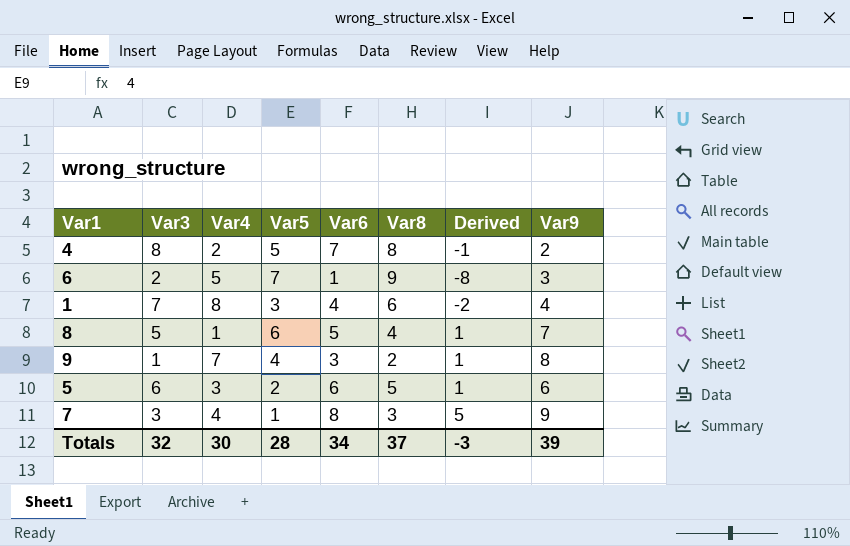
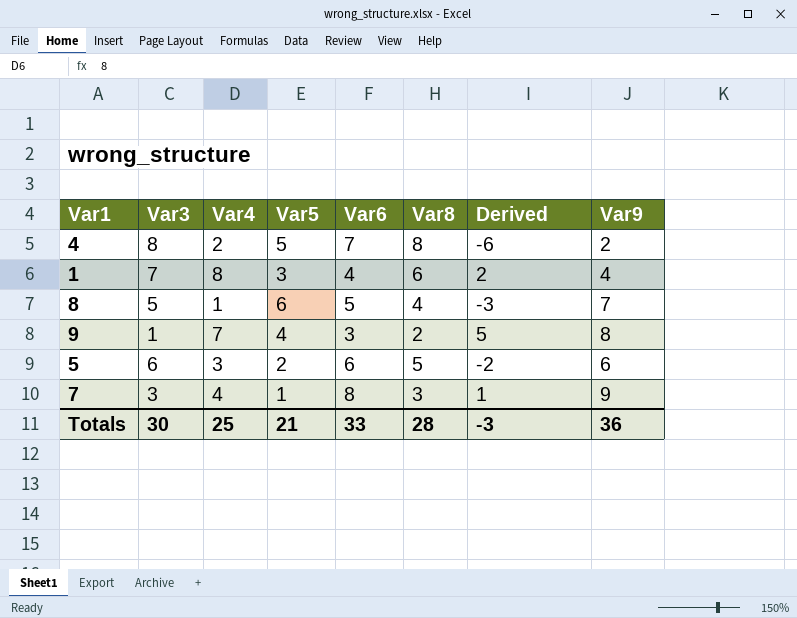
column Derived | formula: [Var6] - [Var8] -> [Var4] - [Var8]
row 6: 2 | 5 | 7 | 1 | 9 | -8 | 3 -> none
Totals | Var3: 32 -> 30
Totals | Var4: 30 -> 25
Totals | Var5: 28 -> 21
Totals | Var6: 34 -> 33
Totals | Var8: 37 -> 28
Totals | Var9: 39 -> 36

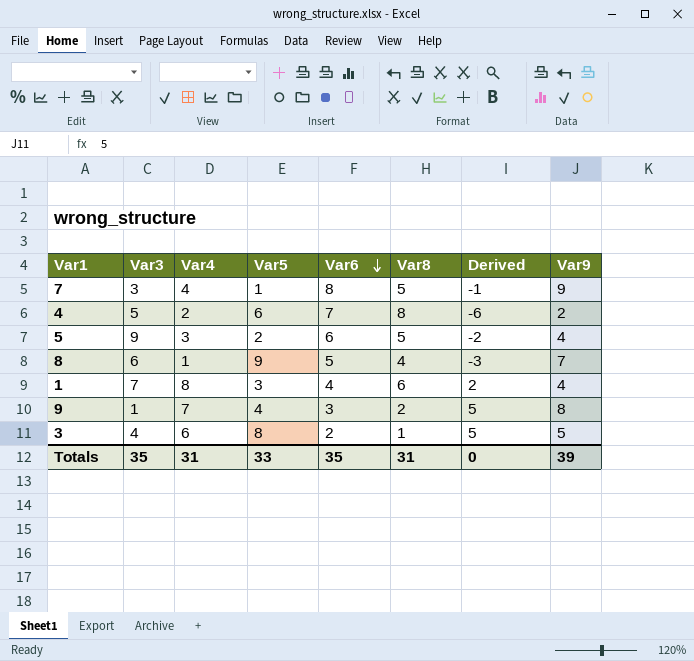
row order: none -> Var6 descending
7 | Var8: 3 -> 5
7 | Derived: 1 -> -1
4 | Var3: 8 -> 5
4 | Var5: 5 -> 6
5 | Var3: 6 -> 9
5 | Var9: 6 -> 4
8 | Var3: 5 -> 6
8 | Var5: 6 -> 9
row 3: none -> 4 | 6 | 8 | 2 | 1 | 5 | 5
Totals | Var3: 30 -> 35
Totals | Var4: 25 -> 31
Totals | Var5: 21 -> 33
Totals | Var6: 33 -> 35
Totals | Var8: 28 -> 31
Totals | Derived: -3 -> 0
Totals | Var9: 36 -> 39

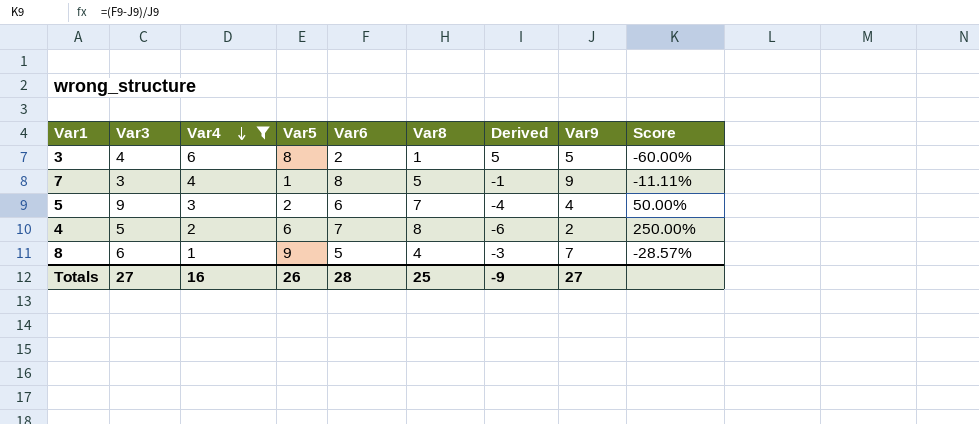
filter: none -> Var4 <= 6
row order: Var6 descending -> Var4 descending
column Score | formula: none -> ([Var6] - [Var9]) / [Var9]
5 | Var8: 5 -> 7
5 | Derived: -2 -> -4
Totals | Var3: 35 -> 27
Totals | Var4: 31 -> 16
Totals | Var5: 33 -> 26
Totals | Var6: 35 -> 28
Totals | Var8: 31 -> 25
Totals | Derived: 0 -> -9
Totals | Var9: 39 -> 27

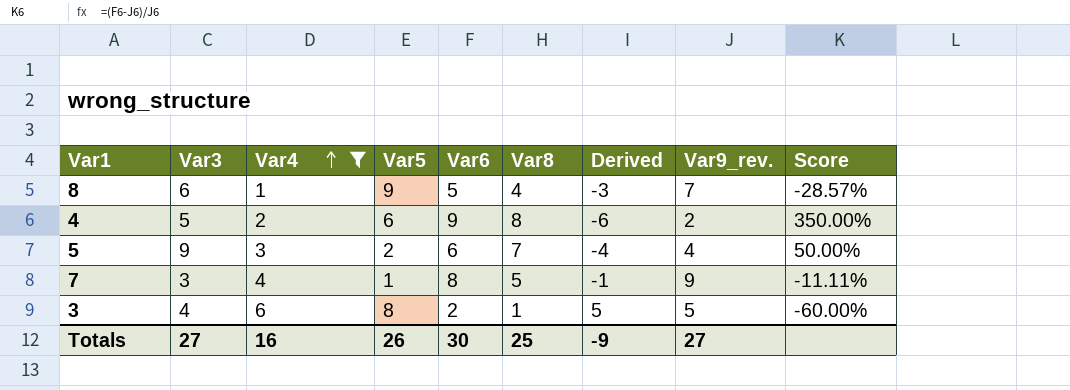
row order: Var4 descending -> Var4 ascending
column name: Var9 -> Var9_rev.
4 | Var6: 7 -> 9
4 | Score: 250.00% -> 350.00%
Totals | Var6: 28 -> 30

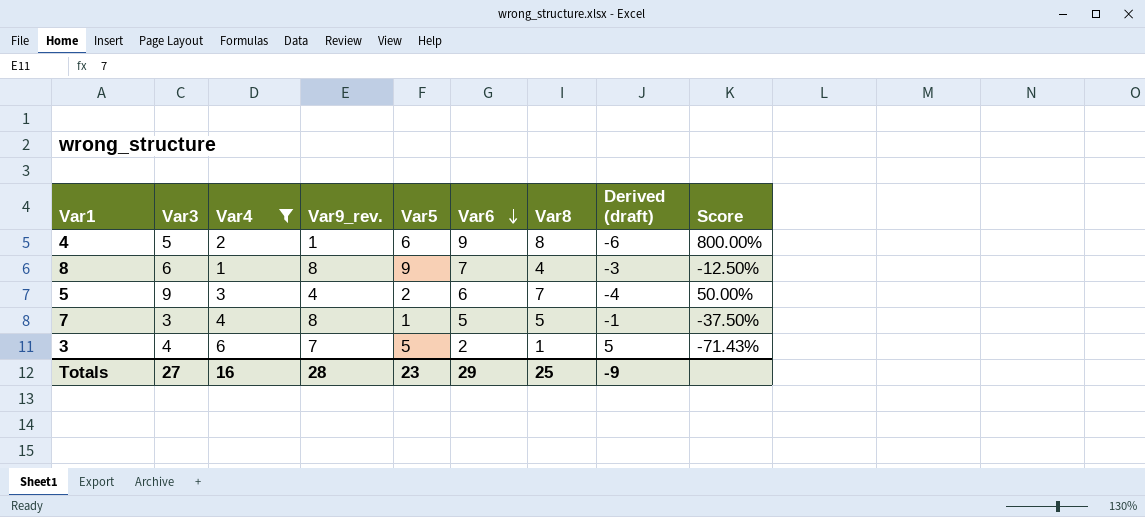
row order: Var4 ascending -> Var6 descending
column Var9_rev. | position: 8 -> 4
column name: Derived -> Derived (draft)
4 | Var9_rev.: 2 -> 1
4 | Score: 350.00% -> 800.00%
8 | Var9_rev.: 7 -> 8
8 | Var6: 5 -> 7
8 | Score: -28.57% -> -12.50%
7 | Var9_rev.: 9 -> 8
7 | Var6: 8 -> 5
7 | Score: -11.11% -> -37.50%
3 | Var9_rev.: 5 -> 7
3 | Var5: 8 -> 5
3 | Score: -60.00% -> -71.43%
Totals | Var9_rev.: 27 -> 28
Totals | Var5: 26 -> 23
Totals | Var6: 30 -> 29

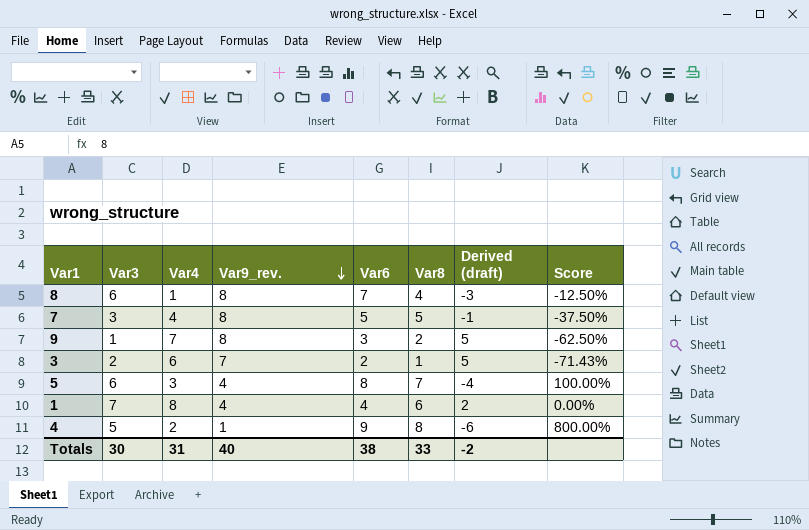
filter: Var4 <= 6 -> none
row order: Var6 descending -> Var9_rev. descending
column Var5 | position: 5 -> none
3 | Var3: 4 -> 2
5 | Var3: 9 -> 6
5 | Var6: 6 -> 8
5 | Score: 50.00% -> 100.00%
Totals | Var3: 27 -> 30
Totals | Var4: 16 -> 31
Totals | Var9_rev.: 28 -> 40
Totals | Var6: 29 -> 38
Totals | Var8: 25 -> 33
Totals | Derived (draft): -9 -> -2

